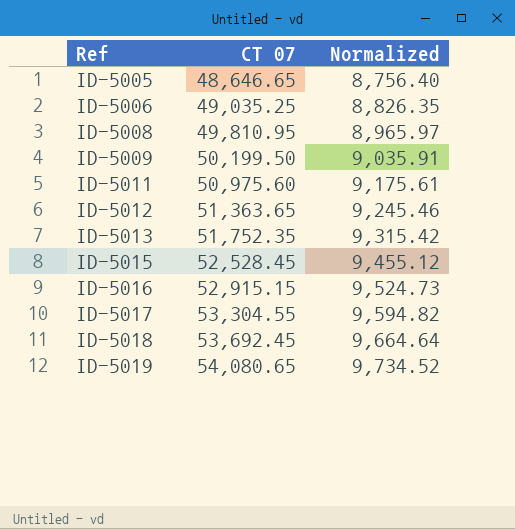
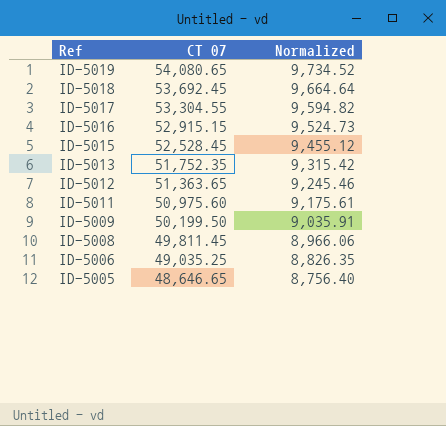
row order: Ref ascending -> Ref descending
ID-5008 | CT 07: 49,810.95 -> 49,811.45
ID-5008 | Normalized: 8,965.97 -> 8,966.06

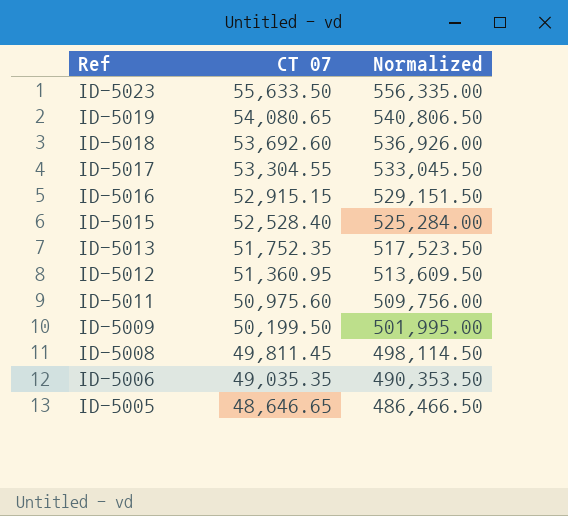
column Normalized | formula: [CT 07] * 0.18 -> [CT 07] * 10
row ID-5023: none -> 55,633.50 | 556,335.00
ID-5018 | CT 07: 53,692.45 -> 53,692.60
ID-5015 | CT 07: 52,528.45 -> 52,528.40
ID-5012 | CT 07: 51,363.65 -> 51,360.95
ID-5006 | CT 07: 49,035.25 -> 49,035.35

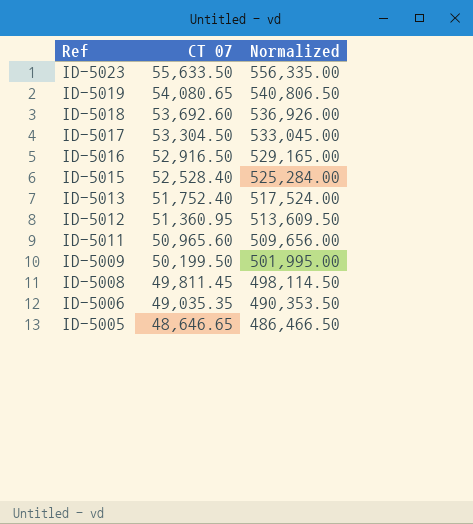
ID-5017 | CT 07: 53,304.55 -> 53,304.50
ID-5017 | Normalized: 533,045.50 -> 533,045.00
ID-5016 | CT 07: 52,915.15 -> 52,916.50
ID-5016 | Normalized: 529,151.50 -> 529,165.00
ID-5013 | CT 07: 51,752.35 -> 51,752.40
ID-5013 | Normalized: 517,523.50 -> 517,524.00
ID-5011 | CT 07: 50,975.60 -> 50,965.60
ID-5011 | Normalized: 509,756.00 -> 509,656.00

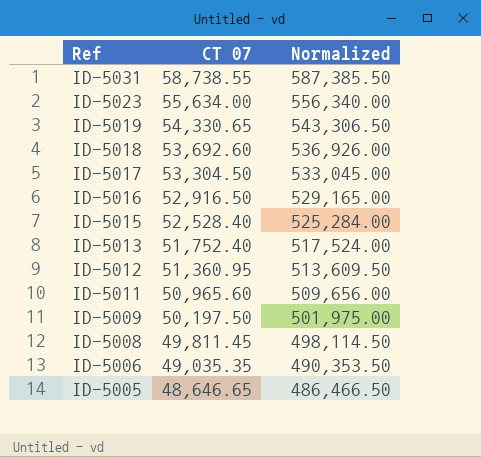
row ID-5031: none -> 58,738.55 | 587,385.50
ID-5023 | CT 07: 55,633.50 -> 55,634.00
ID-5023 | Normalized: 556,335.00 -> 556,340.00
ID-5019 | CT 07: 54,080.65 -> 54,330.65
ID-5019 | Normalized: 540,806.50 -> 543,306.50
ID-5009 | CT 07: 50,199.50 -> 50,197.50
ID-5009 | Normalized: 501,995.00 -> 501,975.00

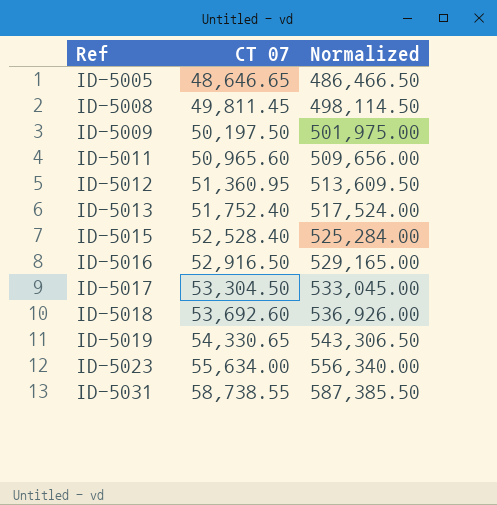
row order: Ref descending -> Ref ascending
row ID-5006: 49,035.35 | 490,353.50 -> none

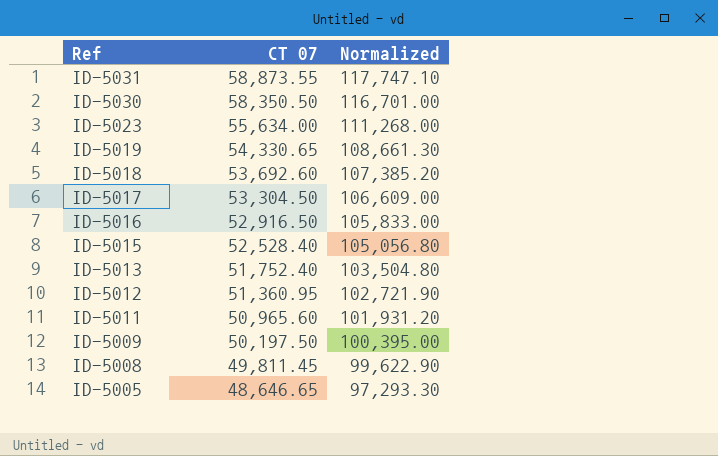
row order: Ref ascending -> Ref descending
column Normalized | formula: [CT 07] * 10 -> [CT 07] * 2
ID-5031 | CT 07: 58,738.55 -> 58,873.55
row ID-5030: none -> 58,350.50 | 116,701.00

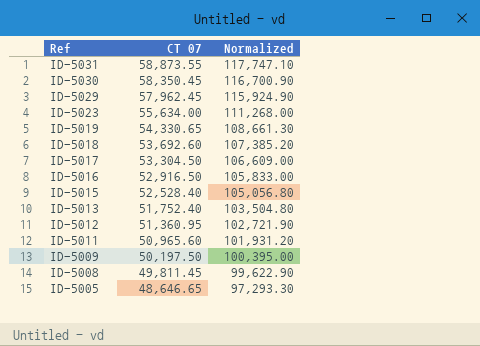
ID-5030 | CT 07: 58,350.50 -> 58,350.45
ID-5030 | Normalized: 116,701.00 -> 116,700.90
row ID-5029: none -> 57,962.45 | 115,924.90

